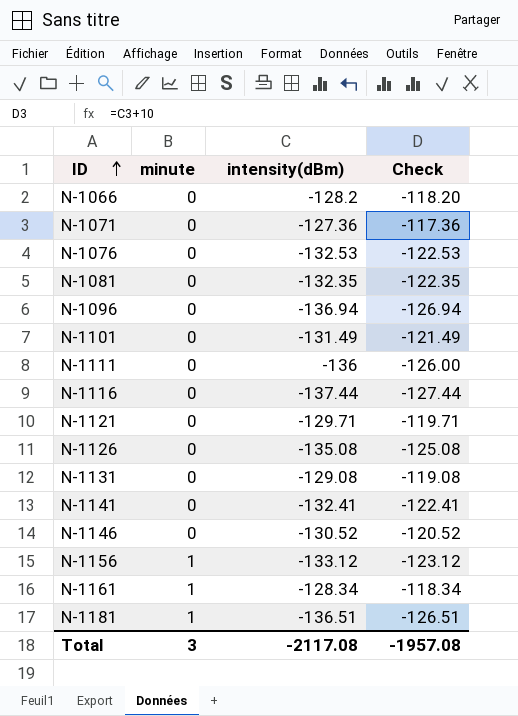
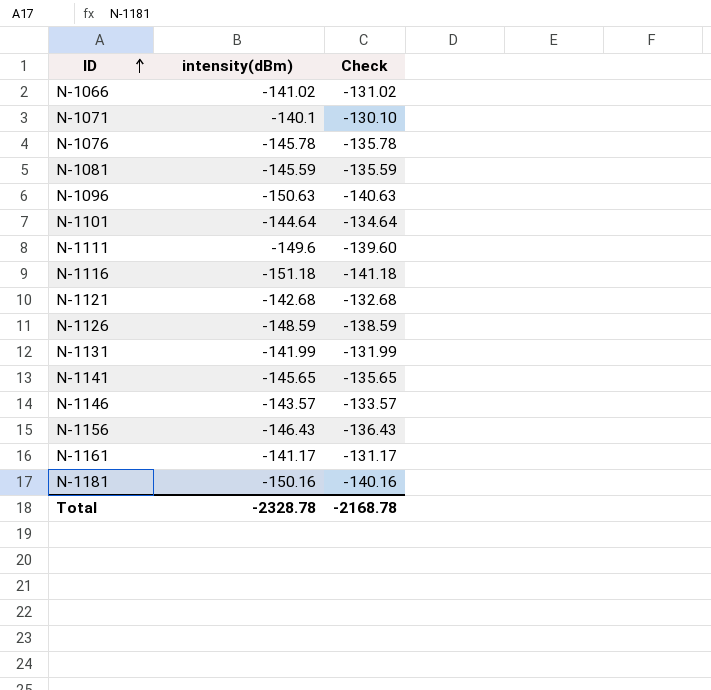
column minute | position: 2 -> none
N-1066 | intensity(dBm): -128.2 -> -141.02
N-1066 | Check: -118.20 -> -131.02
N-1071 | intensity(dBm): -127.36 -> -140.1
N-1071 | Check: -117.36 -> -130.10
N-1076 | intensity(dBm): -132.53 -> -145.78
N-1076 | Check: -122.53 -> -135.78
N-1081 | intensity(dBm): -132.35 -> -145.59
N-1081 | Check: -122.35 -> -135.59
N-1096 | intensity(dBm): -136.94 -> -150.63
N-1096 | Check: -126.94 -> -140.63
N-1101 | intensity(dBm): -131.49 -> -144.64
N-1101 | Check: -121.49 -> -134.64
N-1111 | intensity(dBm): -136 -> -149.6
N-1111 | Check: -126.00 -> -139.60
N-1116 | intensity(dBm): -137.44 -> -151.18
N-1116 | Check: -127.44 -> -141.18
N-1121 | intensity(dBm): -129.71 -> -142.68
N-1121 | Check: -119.71 -> -132.68
N-1126 | intensity(dBm): -135.08 -> -148.59
N-1126 | Check: -125.08 -> -138.59
N-1131 | intensity(dBm): -129.08 -> -141.99
N-1131 | Check: -119.08 -> -131.99
N-1141 | intensity(dBm): -132.41 -> -145.65
N-1141 | Check: -122.41 -> -135.65
N-1146 | intensity(dBm): -130.52 -> -143.57
N-1146 | Check: -120.52 -> -133.57
N-1156 | intensity(dBm): -133.12 -> -146.43
N-1156 | Check: -123.12 -> -136.43
N-1161 | intensity(dBm): -128.34 -> -141.17
N-1161 | Check: -118.34 -> -131.17
N-1181 | intensity(dBm): -136.51 -> -150.16
N-1181 | Check: -126.51 -> -140.16
Total | intensity(dBm): -2117.08 -> -2328.78
Total | Check: -1957.08 -> -2168.78

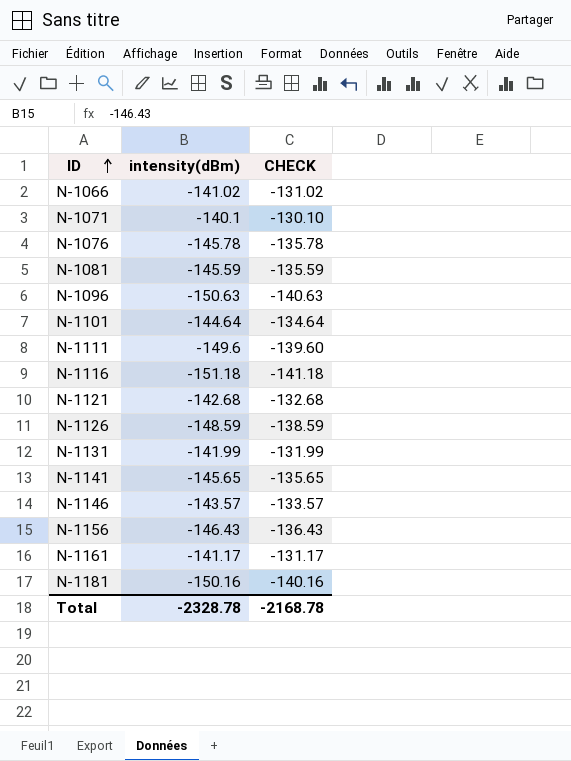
column name: Check -> CHECK

